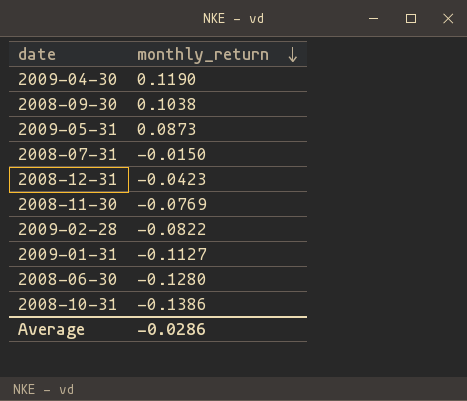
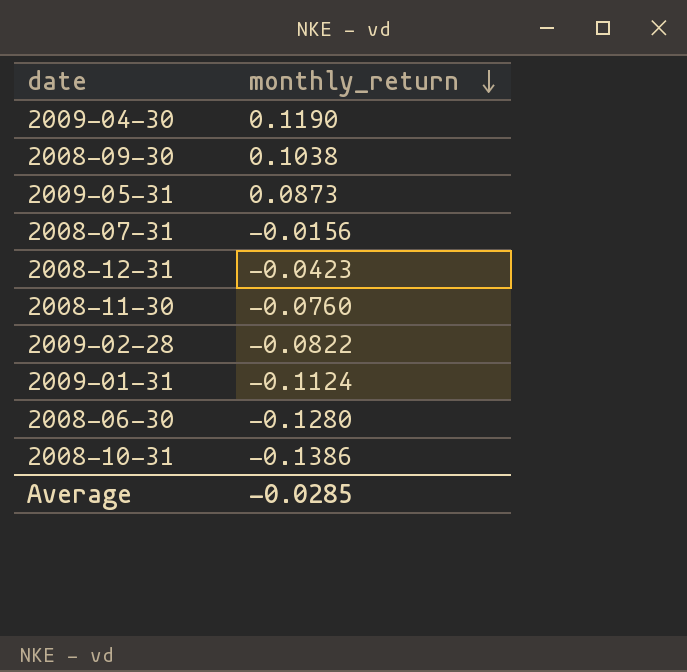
2008-07-31 | monthly_return: -0.0150 -> -0.0156
2008-11-30 | monthly_return: -0.0769 -> -0.0760
2009-01-31 | monthly_return: -0.1127 -> -0.1124
Average | monthly_return: -0.0286 -> -0.0285

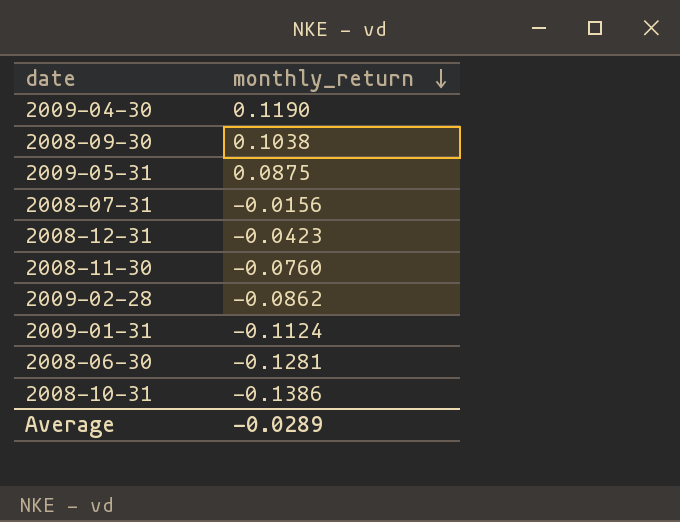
2009-05-31 | monthly_return: 0.0873 -> 0.0875
2009-02-28 | monthly_return: -0.0822 -> -0.0862
2008-06-30 | monthly_return: -0.1280 -> -0.1281
Average | monthly_return: -0.0285 -> -0.0289

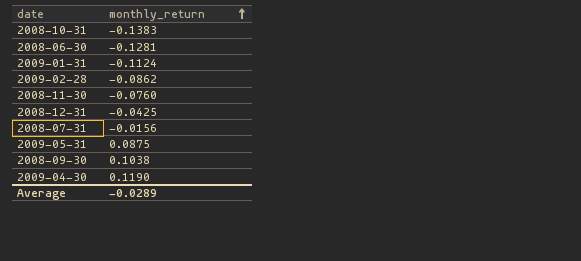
row order: monthly_return descending -> monthly_return ascending
2008-10-31 | monthly_return: -0.1386 -> -0.1383
2008-12-31 | monthly_return: -0.0423 -> -0.0425

